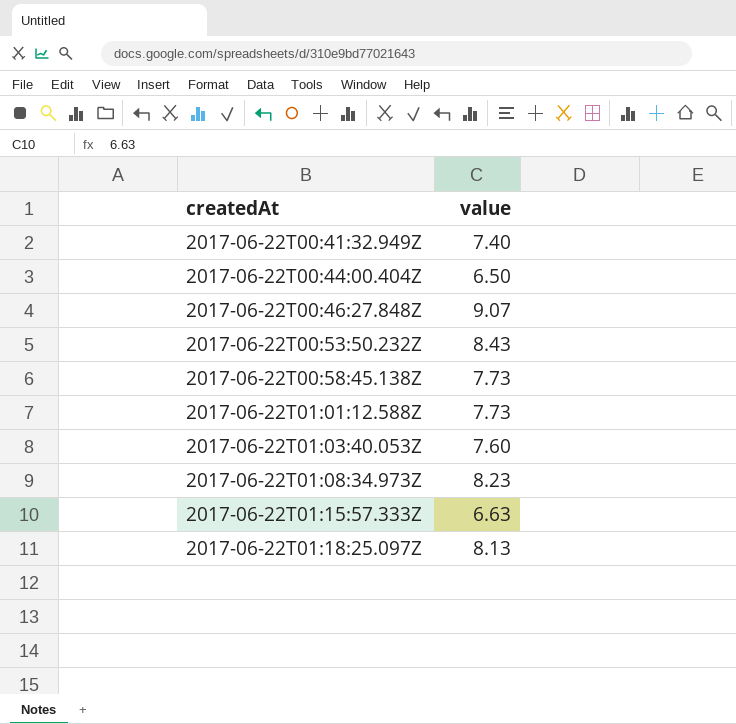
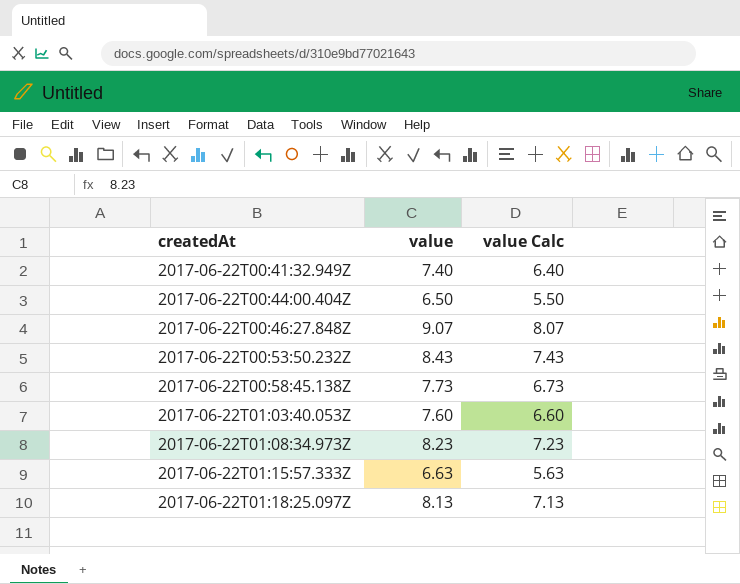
column value Calc | formula: none -> [value] - 1
row 2017-06-22T01:01:12.588Z: 7.73 -> none

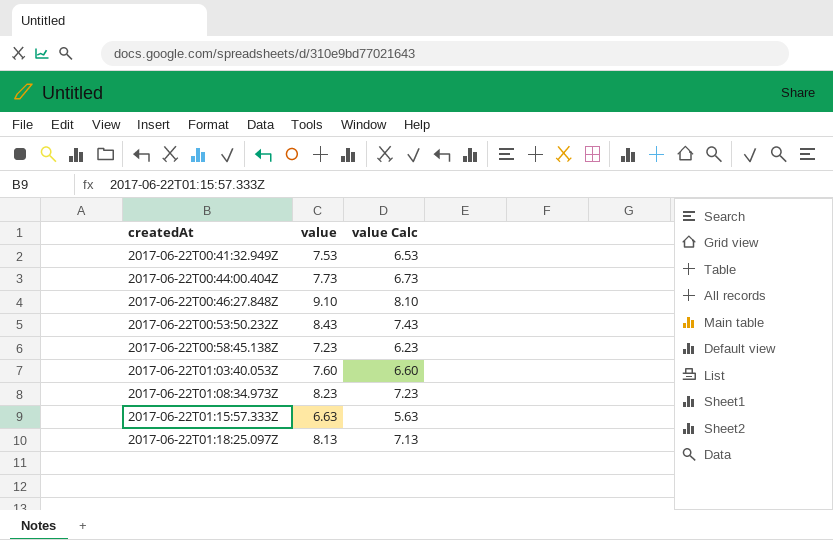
2017-06-22T00:41:32.949Z | value: 7.40 -> 7.53
2017-06-22T00:41:32.949Z | value Calc: 6.40 -> 6.53
2017-06-22T00:44:00.404Z | value: 6.50 -> 7.73
2017-06-22T00:44:00.404Z | value Calc: 5.50 -> 6.73
2017-06-22T00:46:27.848Z | value: 9.07 -> 9.10
2017-06-22T00:46:27.848Z | value Calc: 8.07 -> 8.10
2017-06-22T00:58:45.138Z | value: 7.73 -> 7.23
2017-06-22T00:58:45.138Z | value Calc: 6.73 -> 6.23

